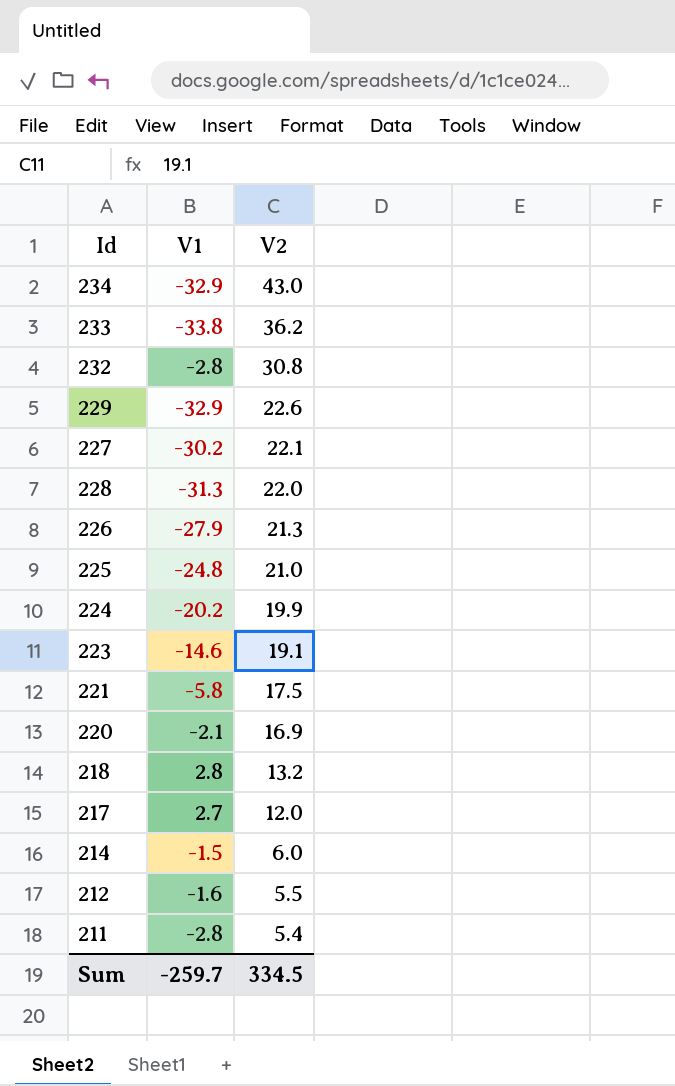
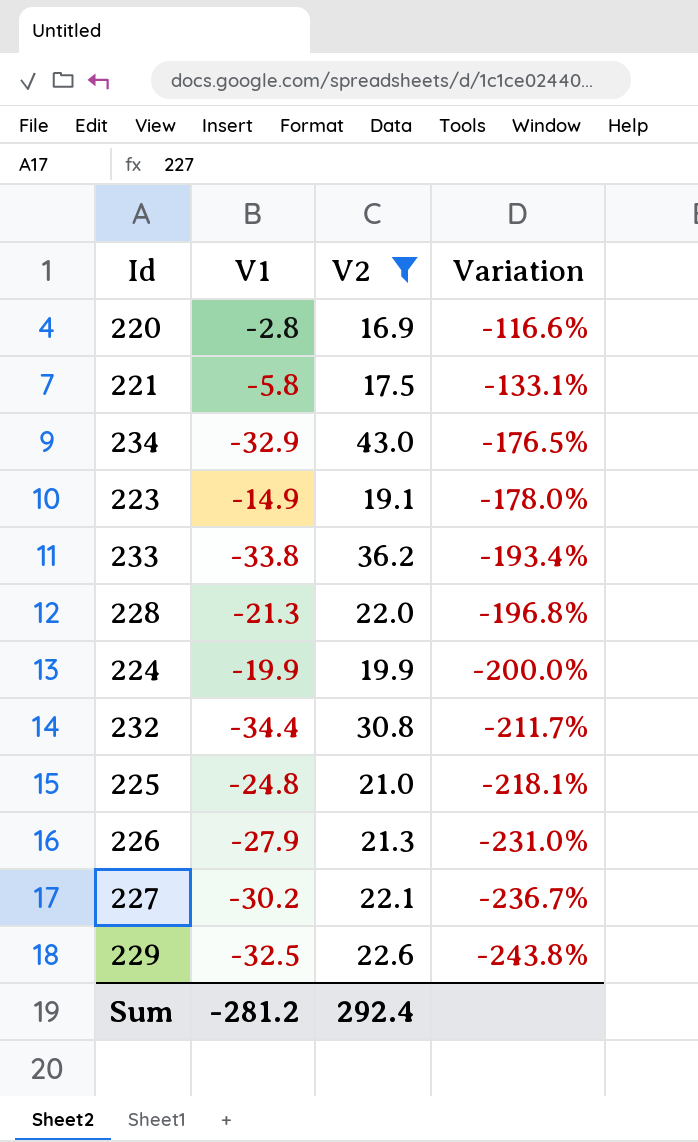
filter: none -> V2 >= 16.9
row order: V2 descending -> Variation descending
column Variation | formula: none -> ([V1] - [V2]) / [V2]
220 | V1: -2.1 -> -2.8
223 | V1: -14.6 -> -14.9
228 | V1: -31.3 -> -21.3
224 | V1: -20.2 -> -19.9
232 | V1: -2.8 -> -34.4
229 | V1: -32.9 -> -32.5
Sum | V1: -259.7 -> -281.2
Sum | V2: 334.5 -> 292.4

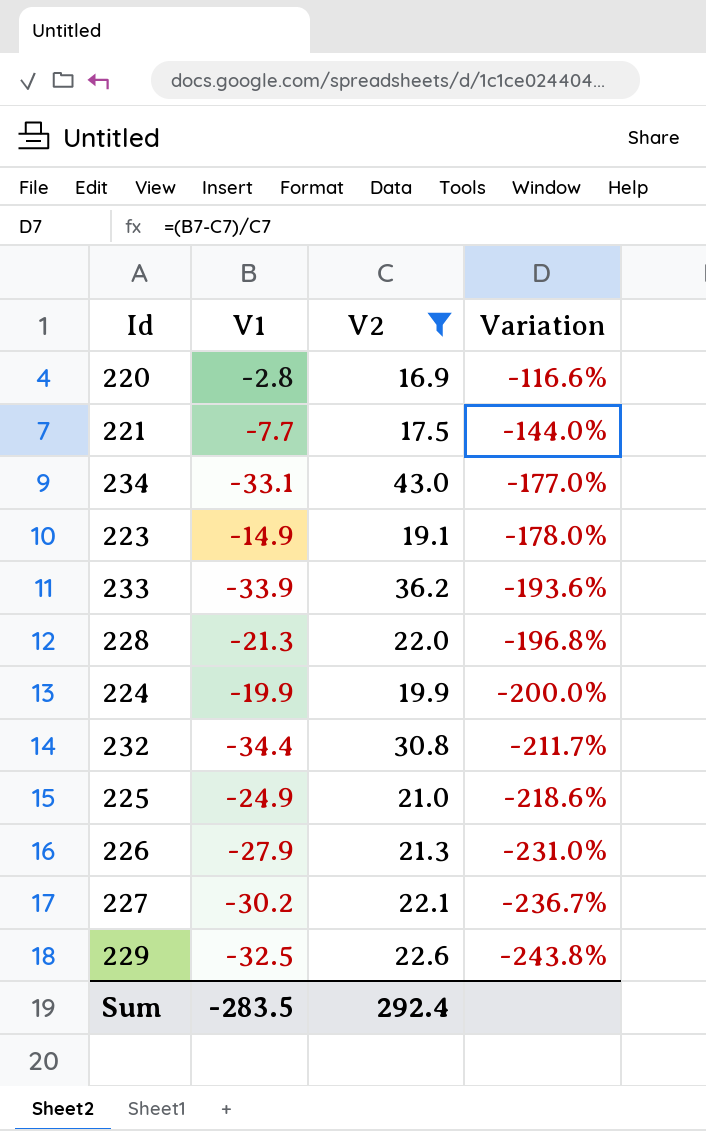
221 | V1: -5.8 -> -7.7
221 | Variation: -133.1% -> -144.0%
234 | V1: -32.9 -> -33.1
234 | Variation: -176.5% -> -177.0%
233 | V1: -33.8 -> -33.9
233 | Variation: -193.4% -> -193.6%
225 | V1: -24.8 -> -24.9
225 | Variation: -218.1% -> -218.6%
Sum | V1: -281.2 -> -283.5

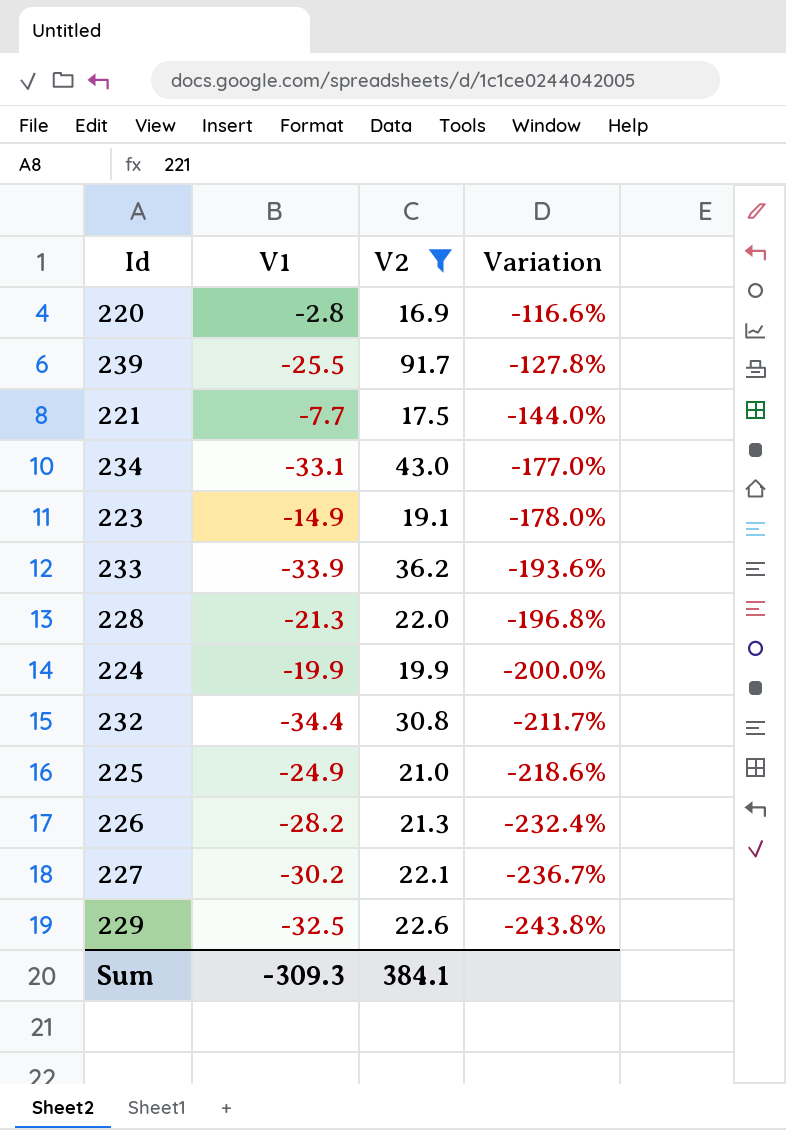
row 239: none -> -25.5 | 91.7 | -127.8%
226 | V1: -27.9 -> -28.2
226 | Variation: -231.0% -> -232.4%
Sum | V1: -283.5 -> -309.3
Sum | V2: 292.4 -> 384.1

